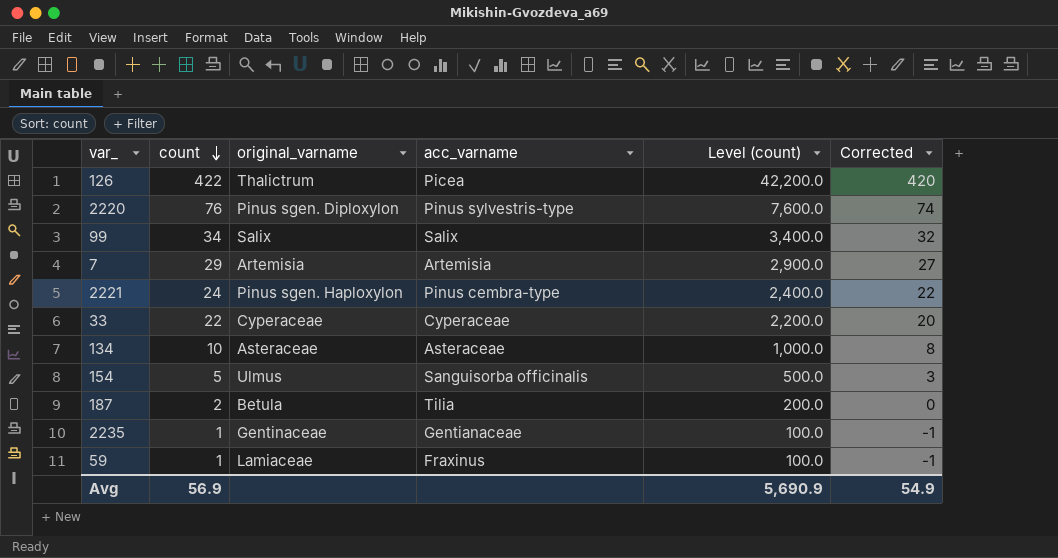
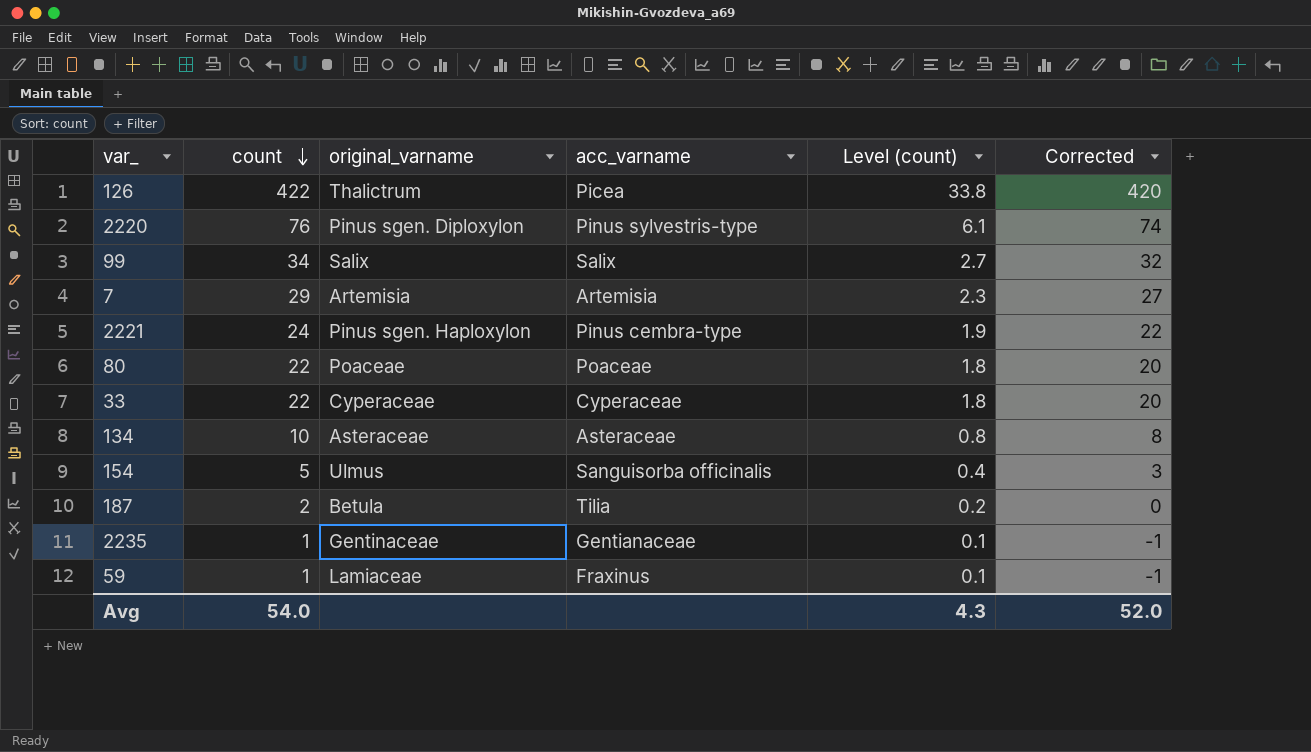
column Level (count) | formula: [count] * 100 -> [count] * 0.08
row 80: none -> 22 | Poaceae | Poaceae | 1.8 | 20
Avg | count: 56.9 -> 54.0
Avg | Level (count): 5,690.9 -> 4.3
Avg | Corrected: 54.9 -> 52.0

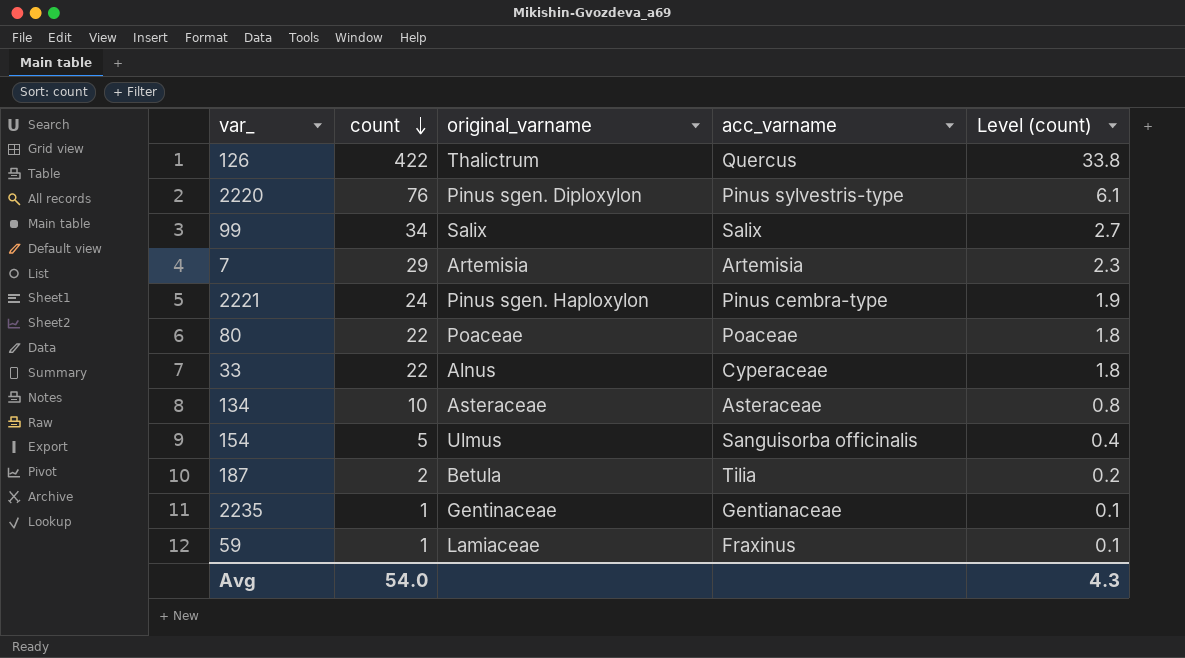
column Corrected | formula: [count] - 2 -> none
126 | acc_varname: Picea -> Quercus
33 | original_varname: Cyperaceae -> Alnus

